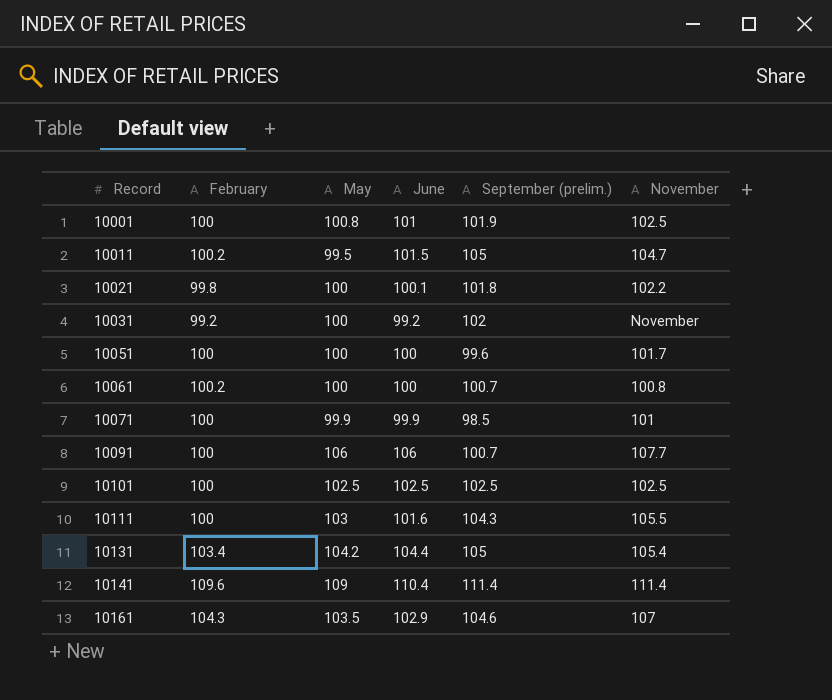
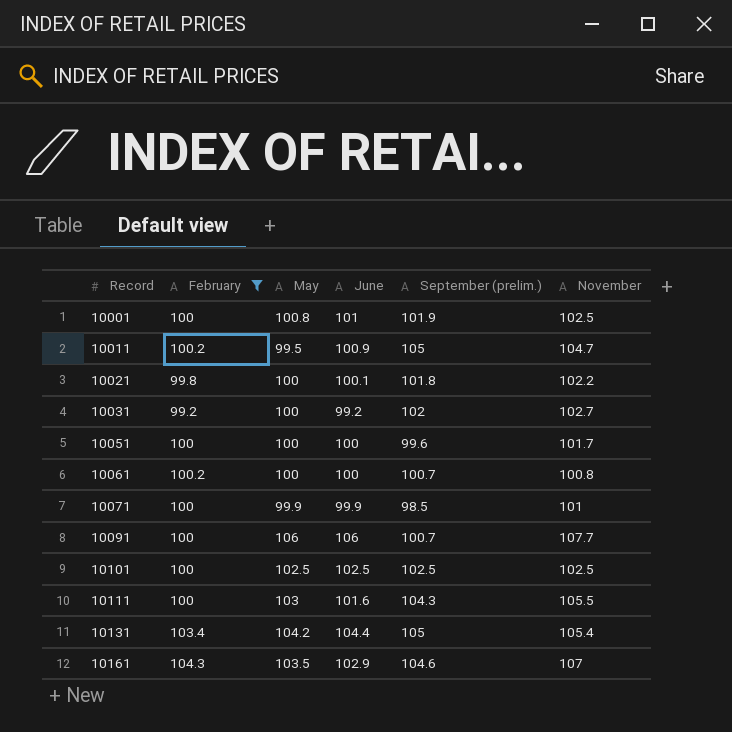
filter: none -> February != 109.6
10011 | June: 101.5 -> 100.9
10031 | November: November -> 102.7

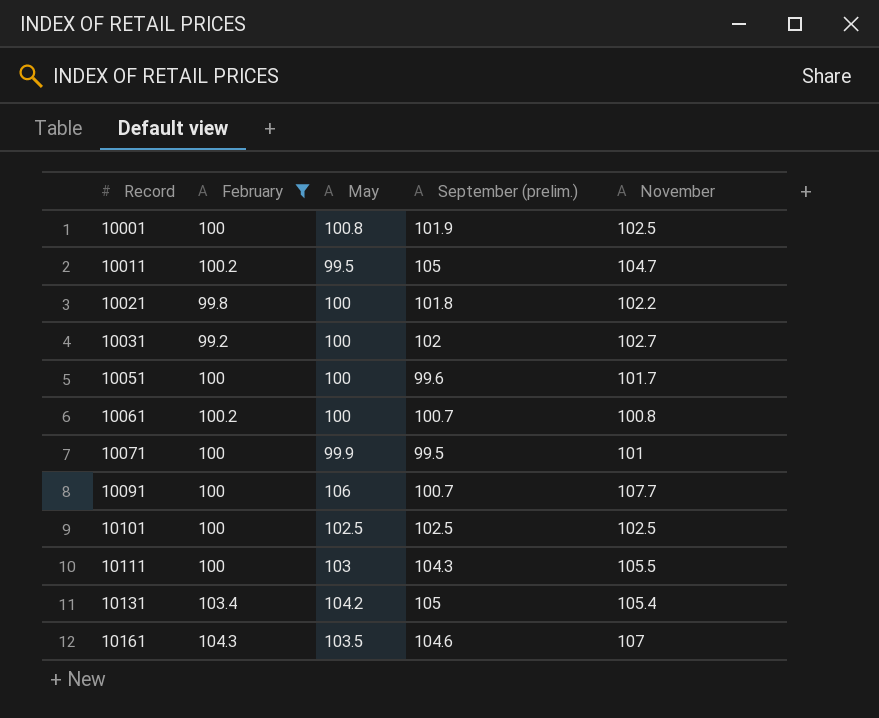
column June | position: 4 -> none
10071 | September (prelim.): 98.5 -> 99.5

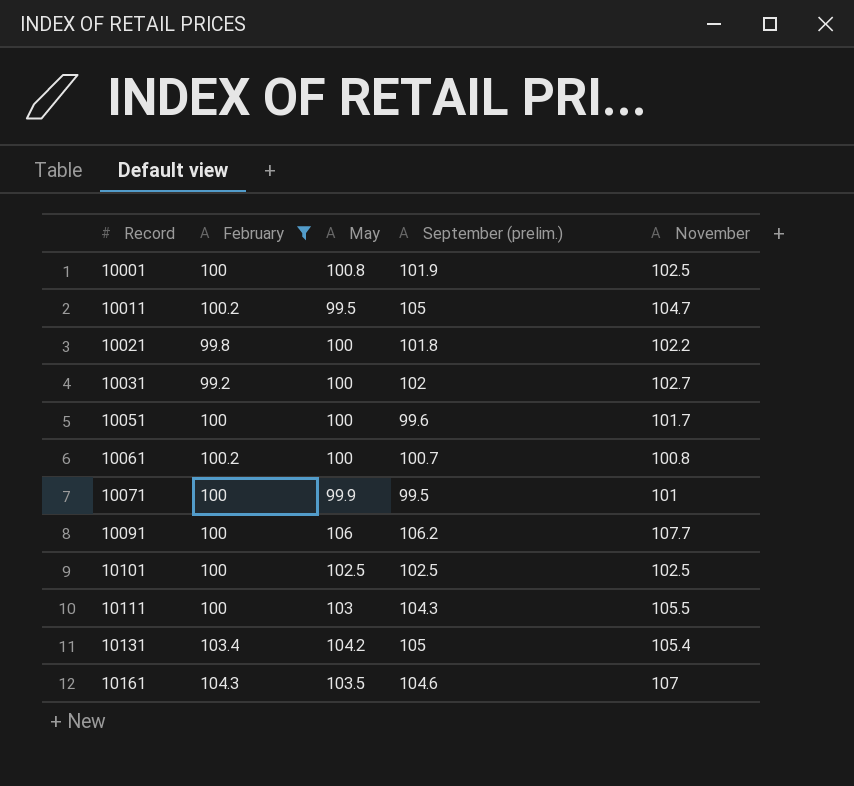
10091 | September (prelim.): 100.7 -> 106.2

